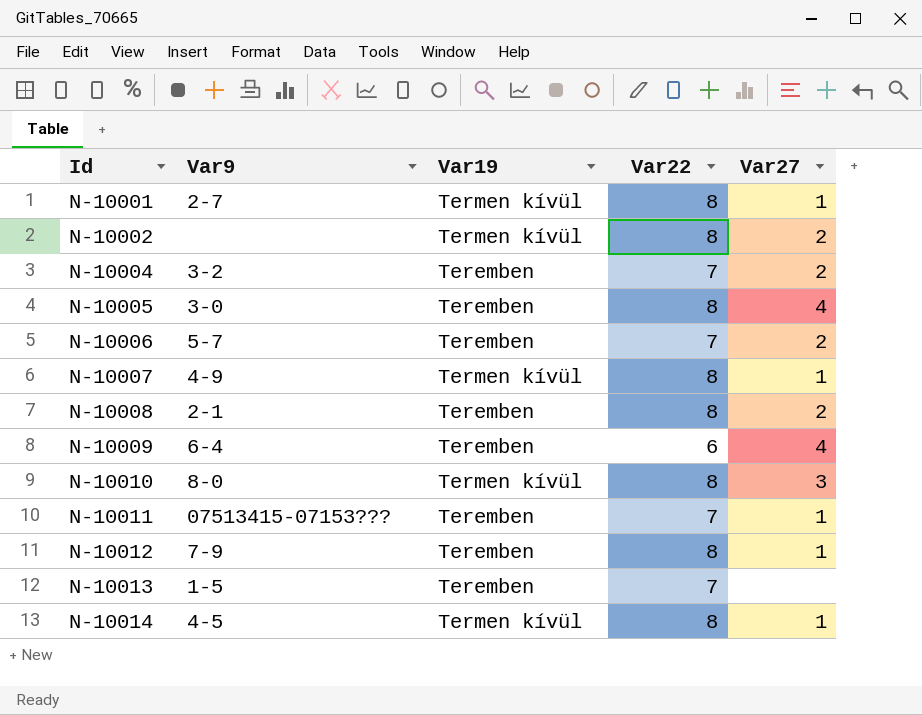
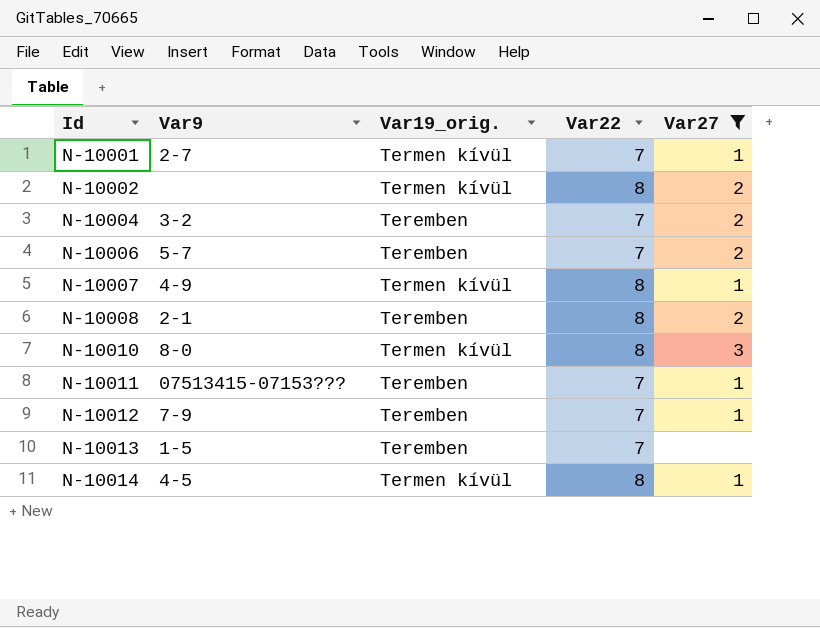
filter: none -> Var27 != 4
column name: Var19 -> Var19_orig.
N-10001 | Var22: 8 -> 7
N-10012 | Var22: 8 -> 7

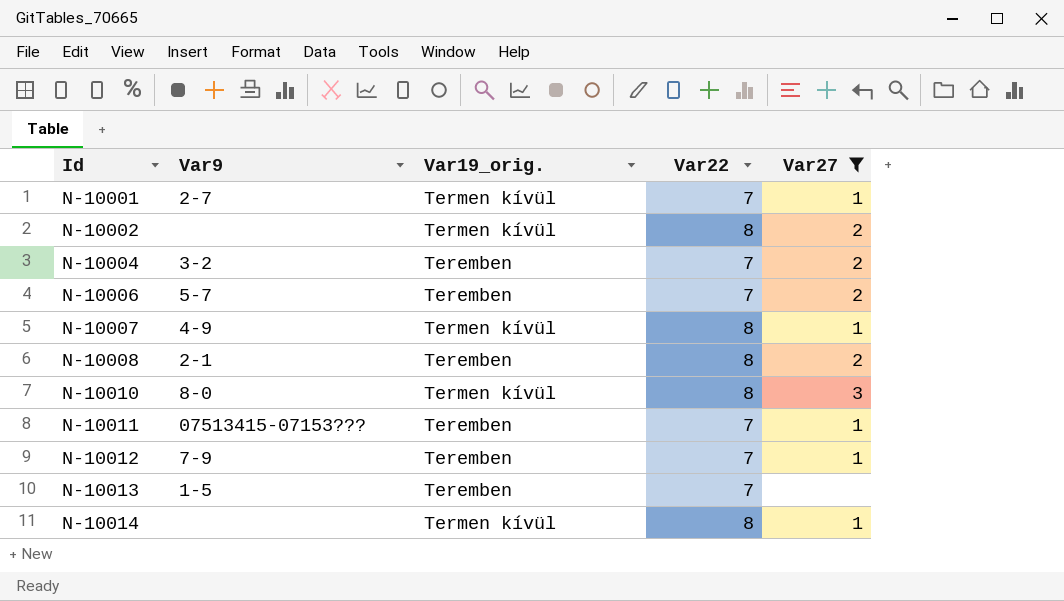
N-10014 | Var9: 4-5 -> none

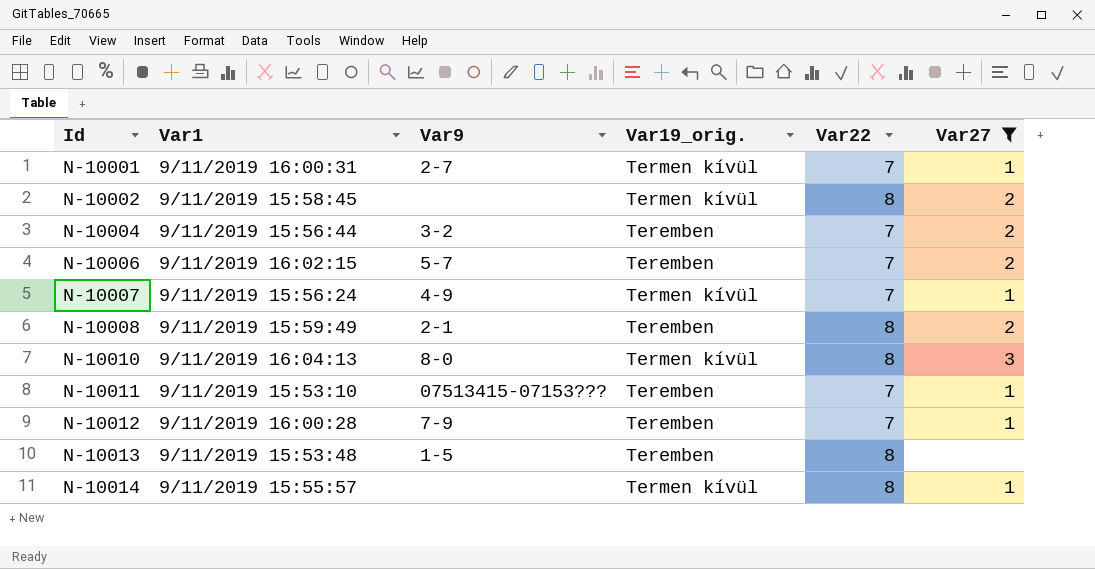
column Var1 | position: none -> 2
N-10007 | Var22: 8 -> 7
N-10013 | Var22: 7 -> 8

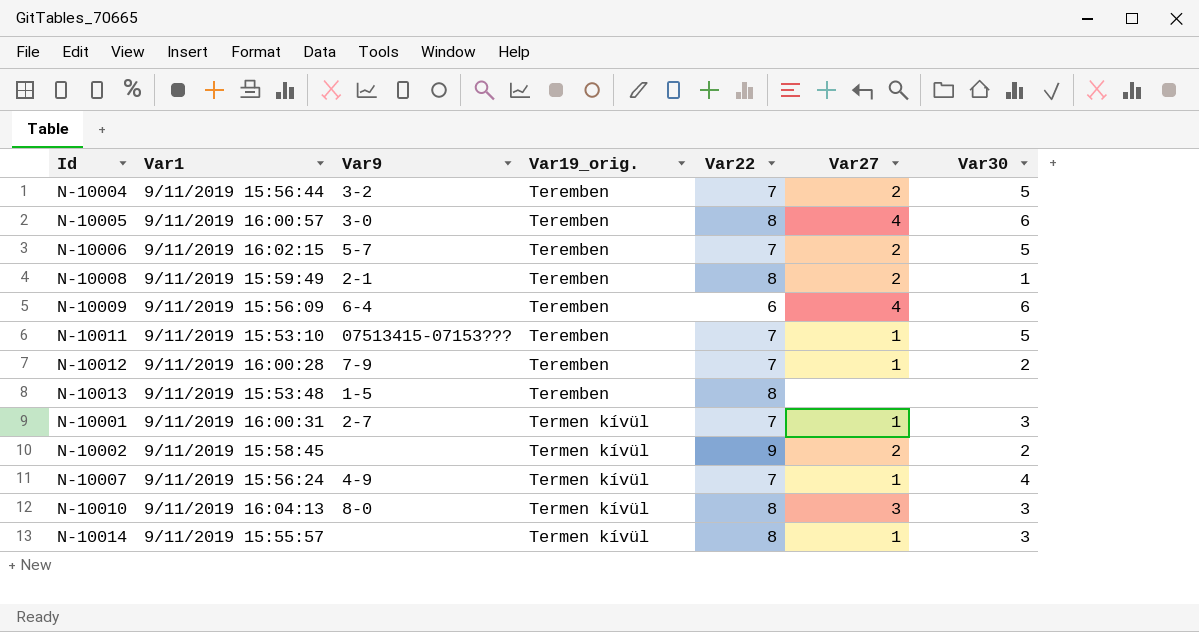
filter: Var27 != 4 -> none
row order: Id ascending -> Var19_orig. ascending
column Var30 | position: none -> 7
N-10002 | Var22: 8 -> 9

